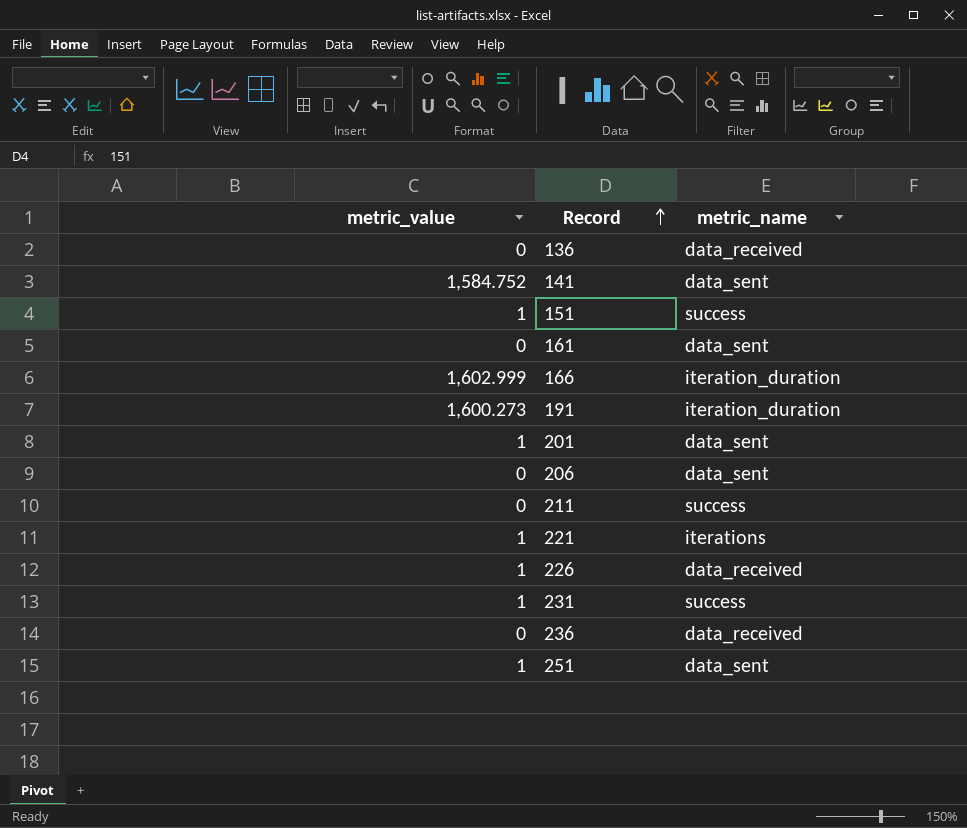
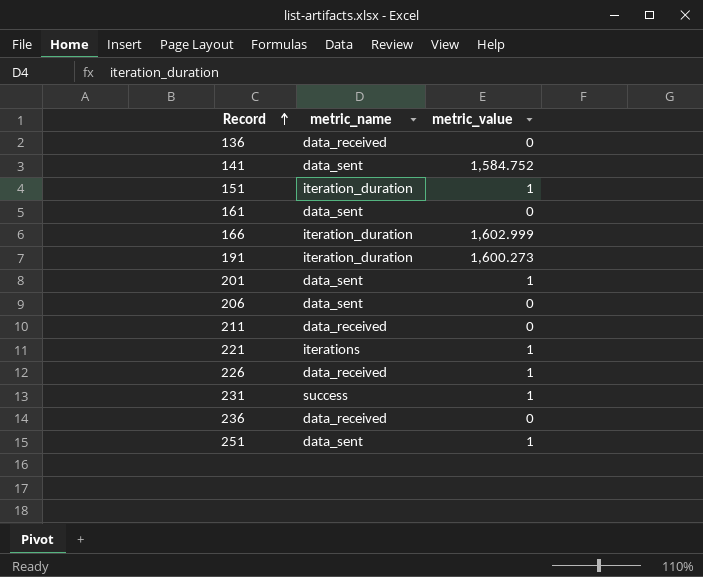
column metric_value | position: 1 -> 3
151 | metric_name: success -> iteration_duration
211 | metric_name: success -> data_received

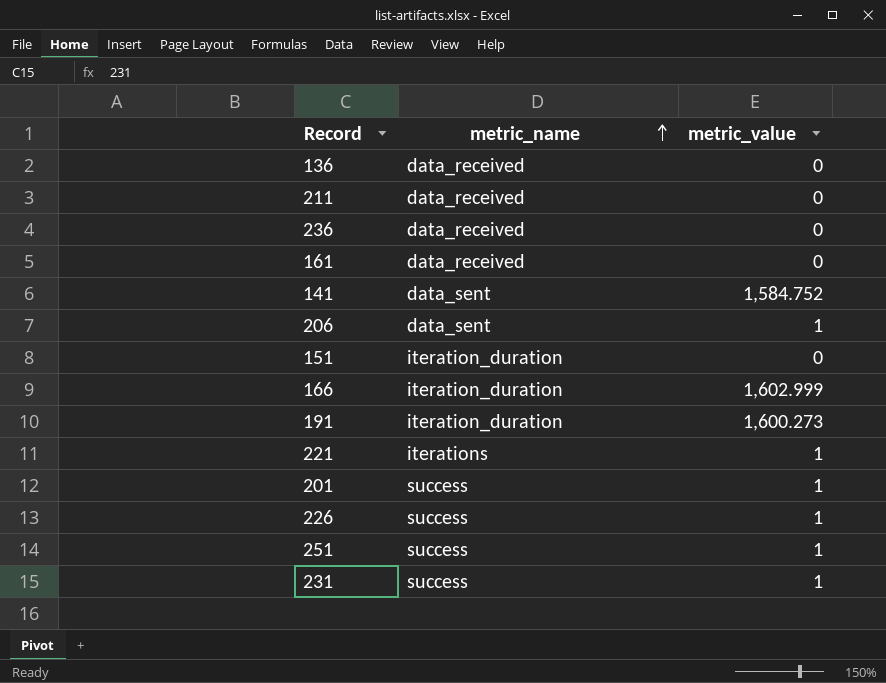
row order: Record ascending -> metric_name ascending
161 | metric_name: data_sent -> data_received
206 | metric_value: 0 -> 1
151 | metric_value: 1 -> 0
201 | metric_name: data_sent -> success
226 | metric_name: data_received -> success
251 | metric_name: data_sent -> success

